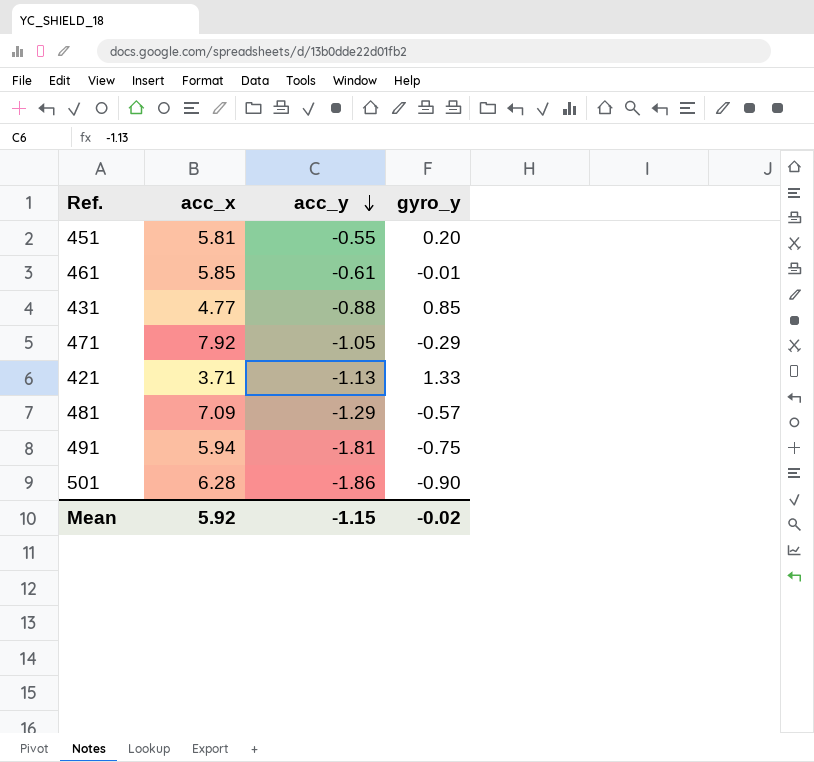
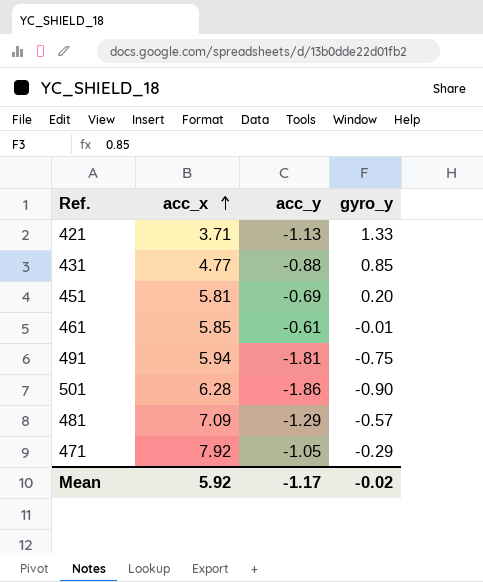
row order: acc_y descending -> acc_x ascending
451 | acc_y: -0.55 -> -0.69
Mean | acc_y: -1.15 -> -1.17

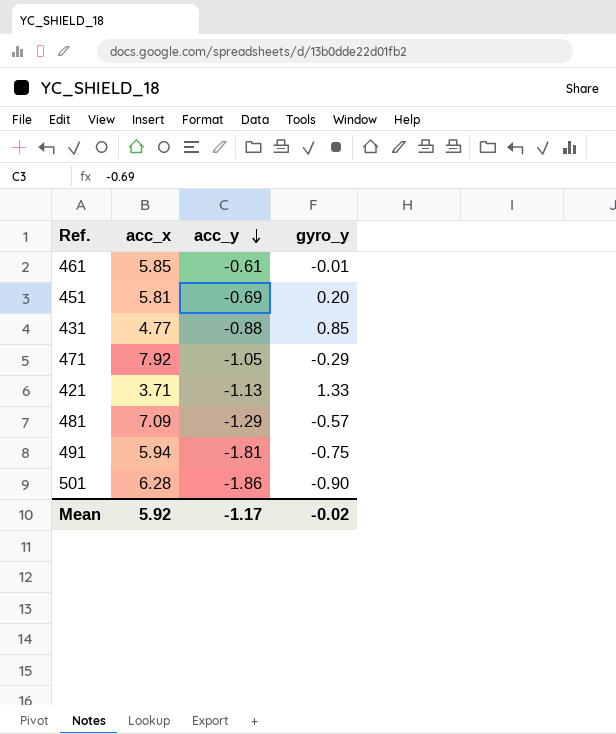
row order: acc_x ascending -> acc_y descending

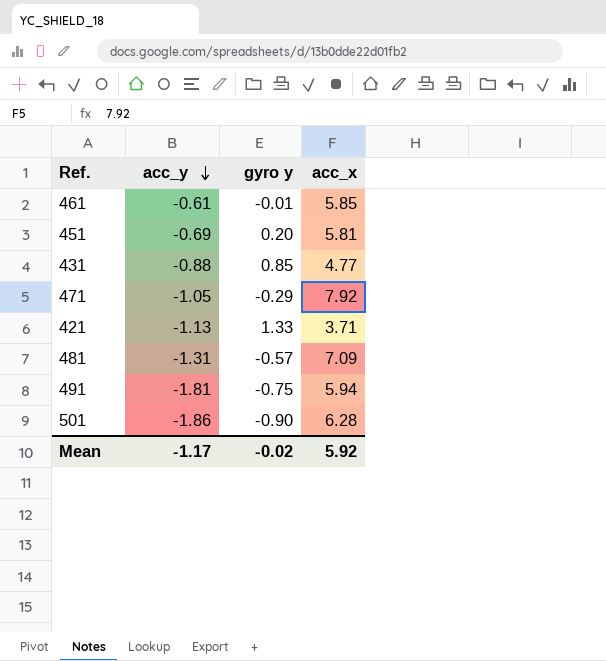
column name: gyro_y -> gyro y
column acc_x | position: 2 -> 4
481 | acc_y: -1.29 -> -1.31

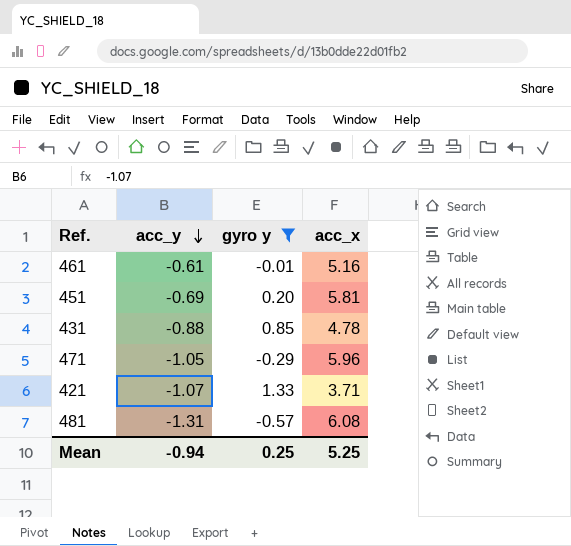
filter: none -> gyro y >= -0.57
461 | acc_x: 5.85 -> 5.16
431 | acc_x: 4.77 -> 4.78
471 | acc_x: 7.92 -> 5.96
421 | acc_y: -1.13 -> -1.07
481 | acc_x: 7.09 -> 6.08
Mean | acc_y: -1.17 -> -0.94
Mean | gyro y: -0.02 -> 0.25
Mean | acc_x: 5.92 -> 5.25

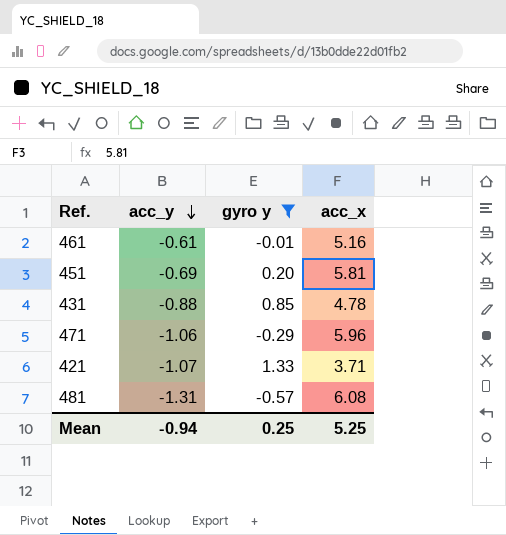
471 | acc_y: -1.05 -> -1.06

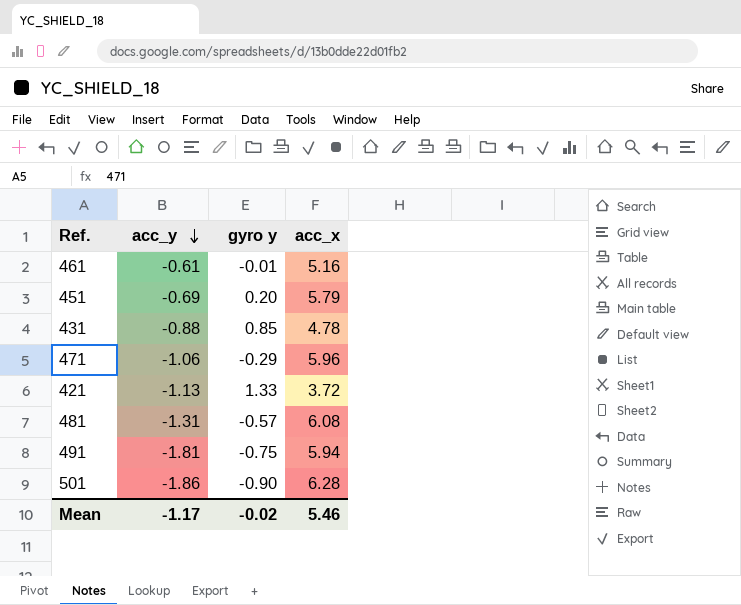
filter: gyro y >= -0.57 -> none
451 | acc_x: 5.81 -> 5.79
421 | acc_y: -1.07 -> -1.13
421 | acc_x: 3.71 -> 3.72
Mean | acc_y: -0.94 -> -1.17
Mean | gyro y: 0.25 -> -0.02
Mean | acc_x: 5.25 -> 5.46

